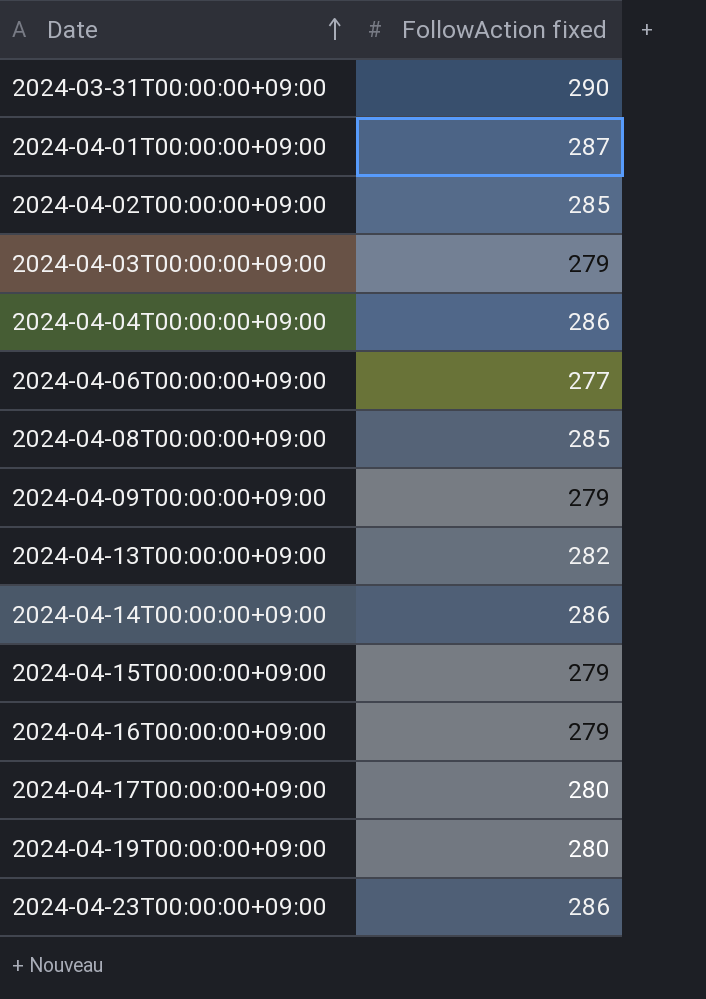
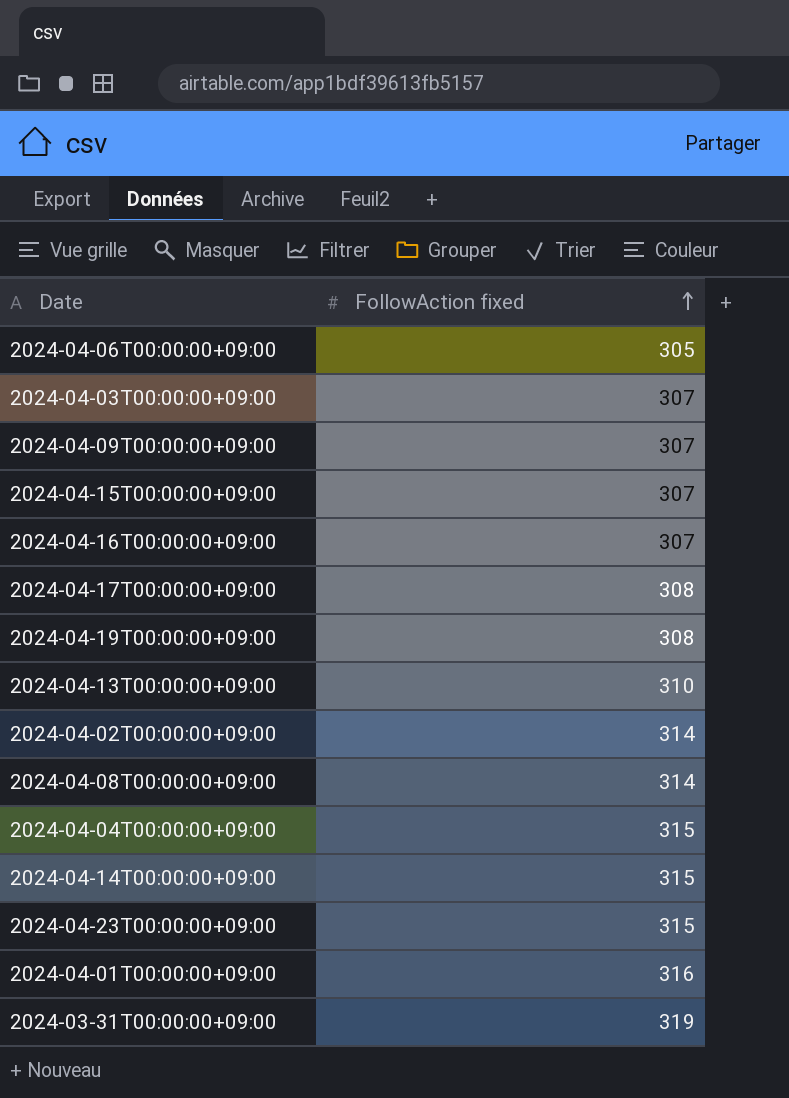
row order: Date ascending -> FollowAction fixed ascending
2024-04-06T00:00:00+09:00 | FollowAction fixed: 277 -> 305
2024-04-03T00:00:00+09:00 | FollowAction fixed: 279 -> 307
2024-04-09T00:00:00+09:00 | FollowAction fixed: 279 -> 307
2024-04-15T00:00:00+09:00 | FollowAction fixed: 279 -> 307
2024-04-16T00:00:00+09:00 | FollowAction fixed: 279 -> 307
2024-04-17T00:00:00+09:00 | FollowAction fixed: 280 -> 308
2024-04-19T00:00:00+09:00 | FollowAction fixed: 280 -> 308
2024-04-13T00:00:00+09:00 | FollowAction fixed: 282 -> 310
2024-04-02T00:00:00+09:00 | FollowAction fixed: 285 -> 314
2024-04-08T00:00:00+09:00 | FollowAction fixed: 285 -> 314
2024-04-04T00:00:00+09:00 | FollowAction fixed: 286 -> 315
2024-04-14T00:00:00+09:00 | FollowAction fixed: 286 -> 315
2024-04-23T00:00:00+09:00 | FollowAction fixed: 286 -> 315
2024-04-01T00:00:00+09:00 | FollowAction fixed: 287 -> 316
2024-03-31T00:00:00+09:00 | FollowAction fixed: 290 -> 319

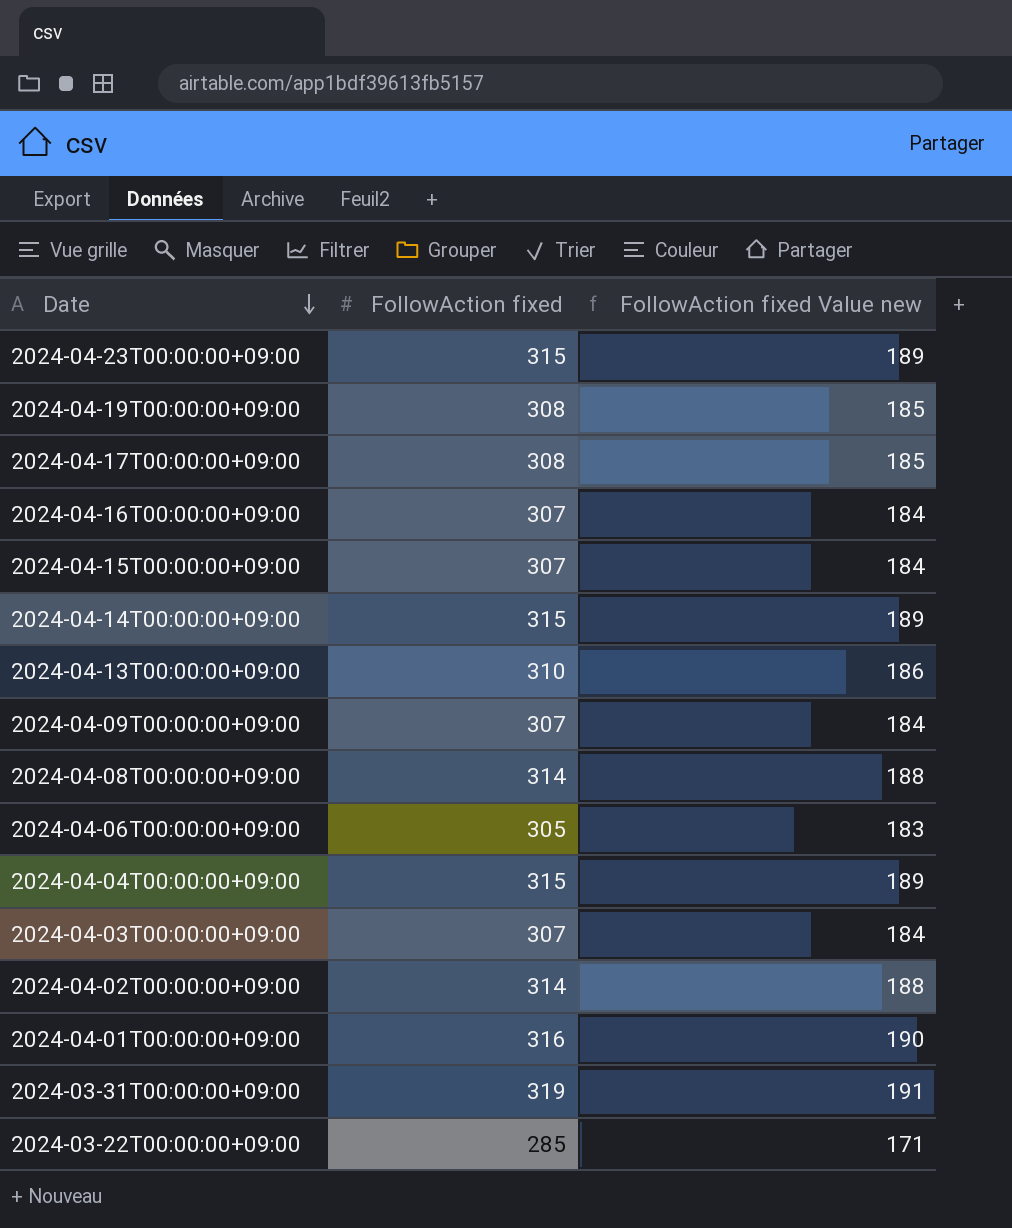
row order: FollowAction fixed ascending -> Date descending
column FollowAction fixed Value new | formula: none -> [FollowAction fixed] * 0.6
row 2024-03-22T00:00:00+09:00: none -> 285 | 171

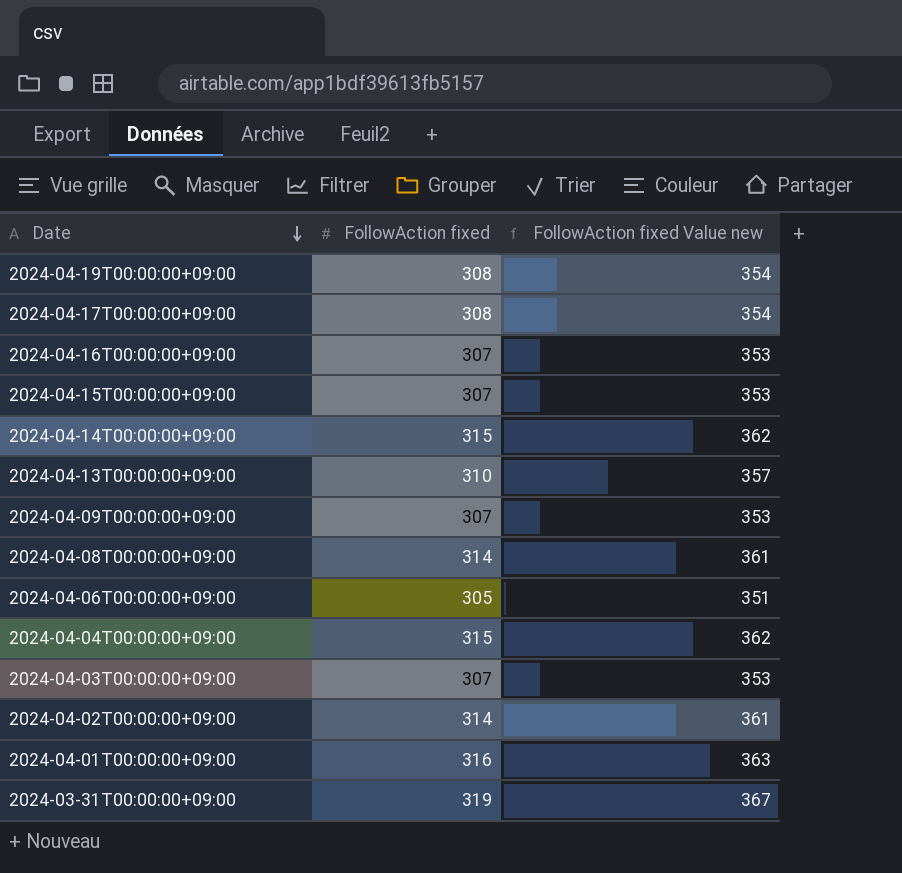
column FollowAction fixed Value new | formula: [FollowAction fixed] * 0.6 -> [FollowAction fixed] * 1.15
row 2024-04-23T00:00:00+09:00: 315 | 189 -> none
row 2024-03-22T00:00:00+09:00: 285 | 171 -> none

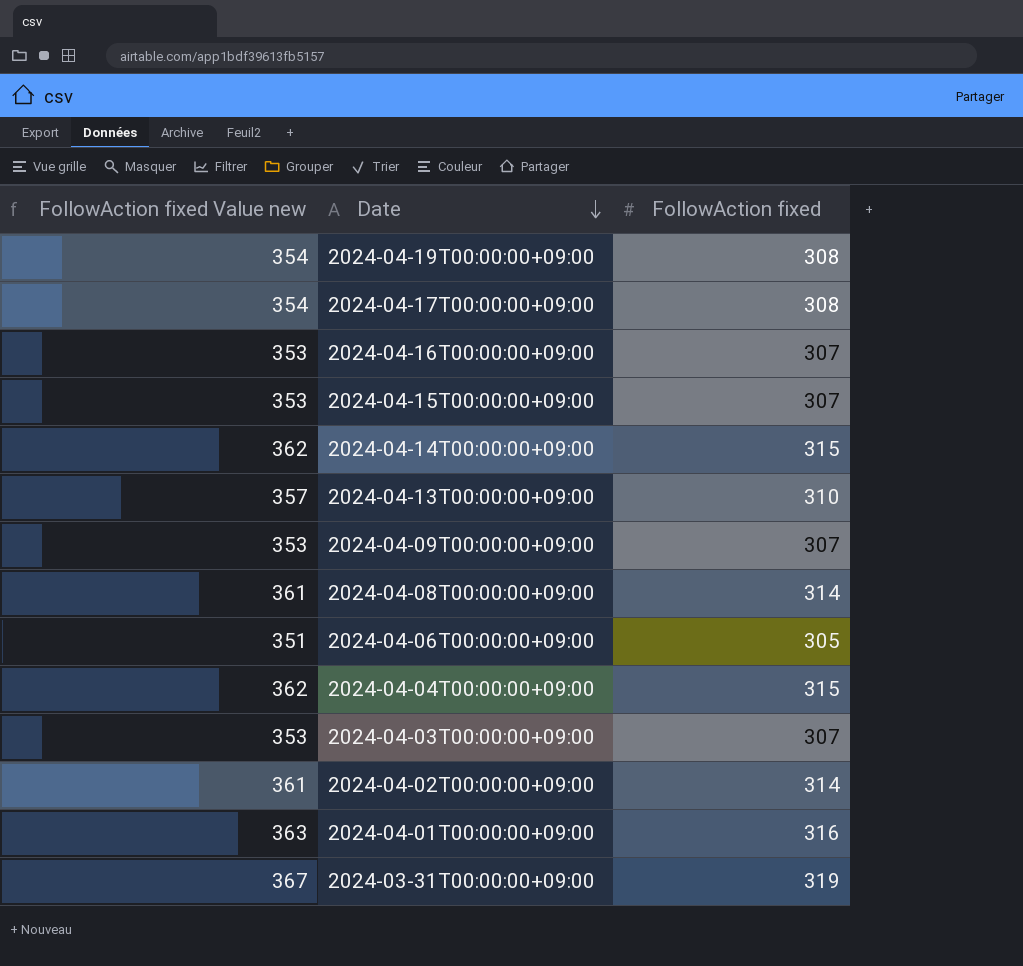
column FollowAction fixed Value new | position: 3 -> 1

